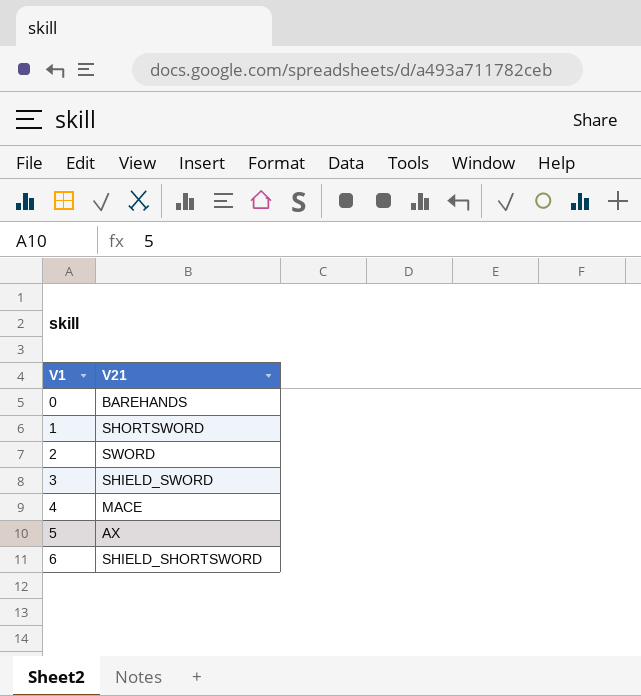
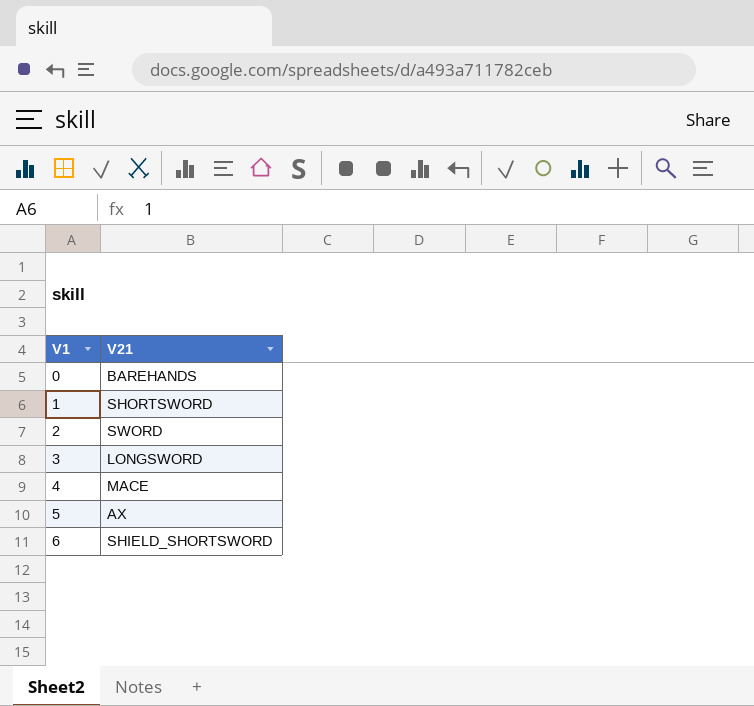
3 | V21: SHIELD_SWORD -> LONGSWORD

